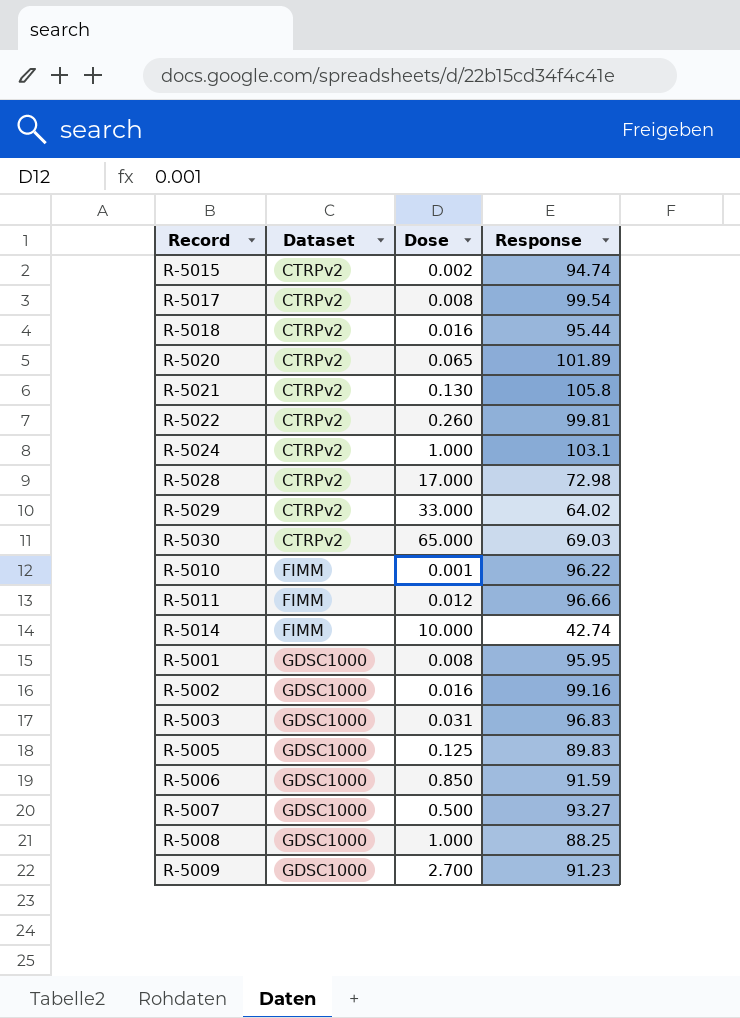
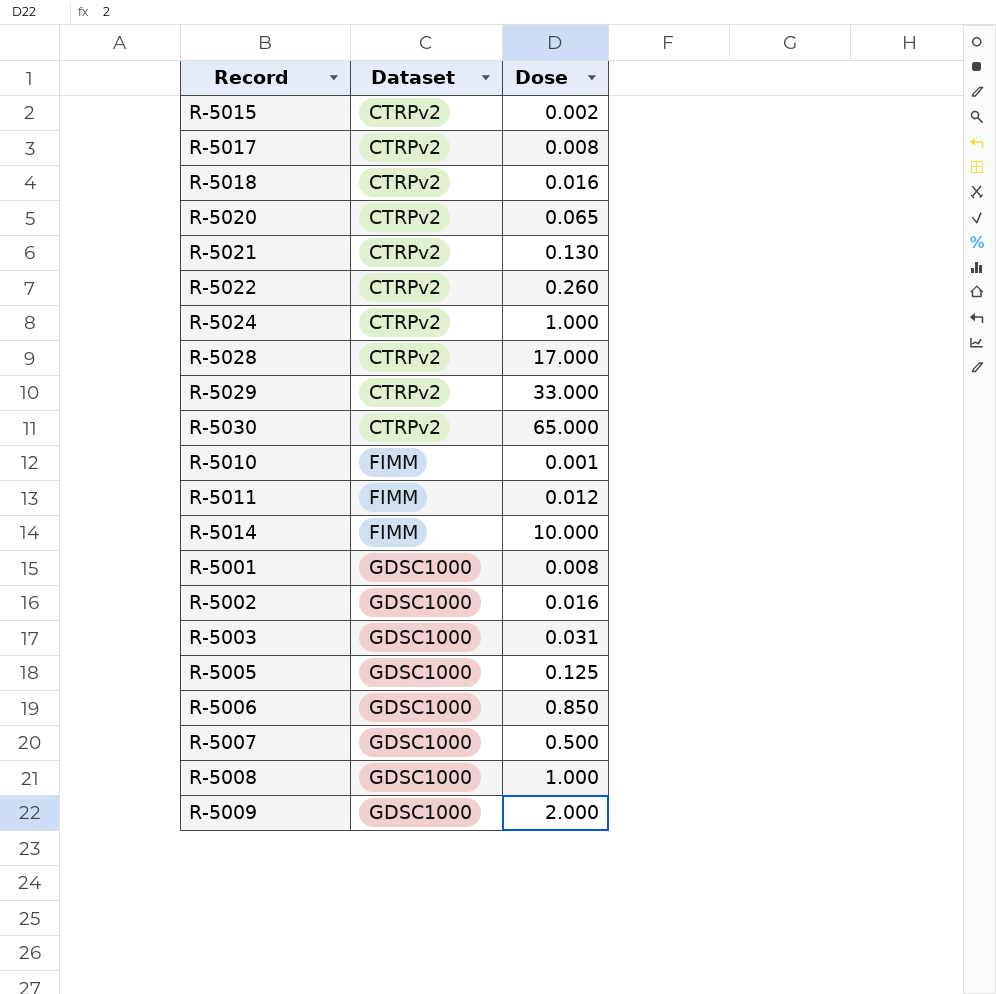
column Response | position: 4 -> none
R-5009 | Dose: 2.700 -> 2.000

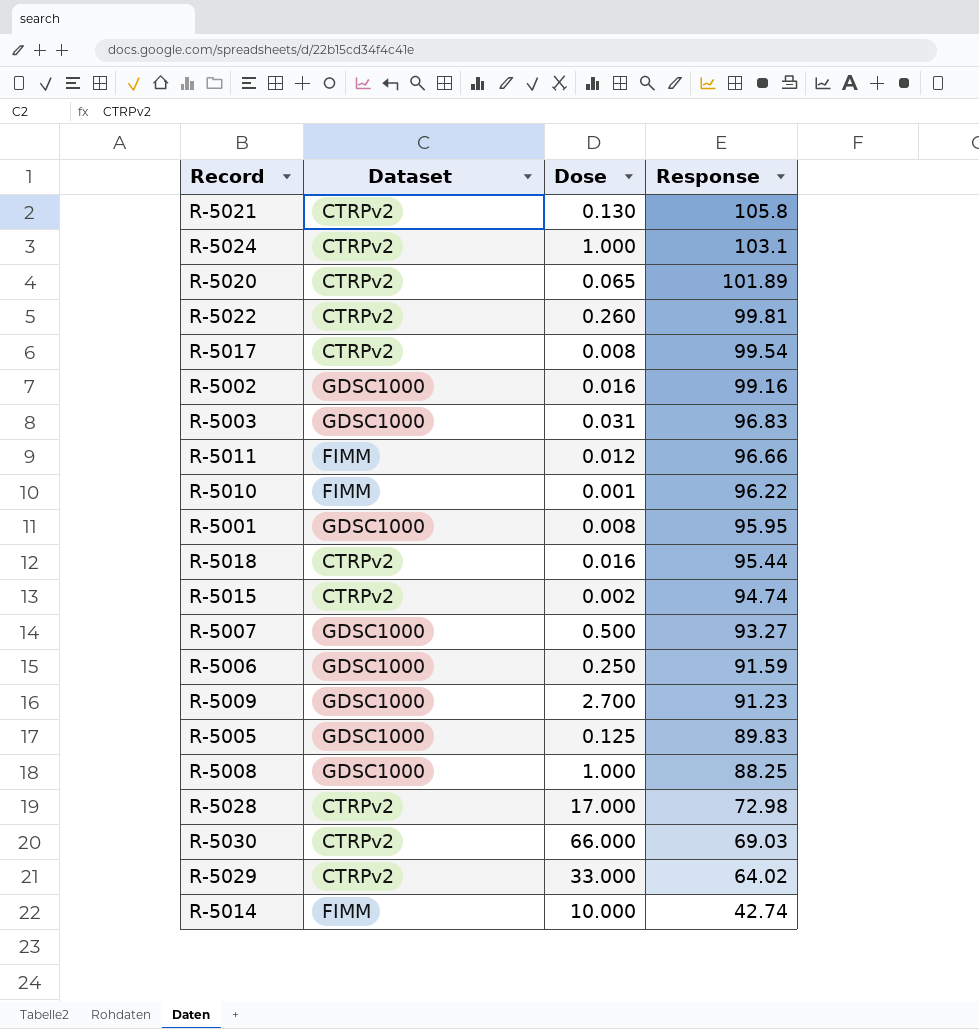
row order: Dataset ascending -> Response descending
column Response | position: none -> 4
R-5006 | Dose: 0.850 -> 0.250
R-5009 | Dose: 2.000 -> 2.700
R-5030 | Dose: 65.000 -> 66.000

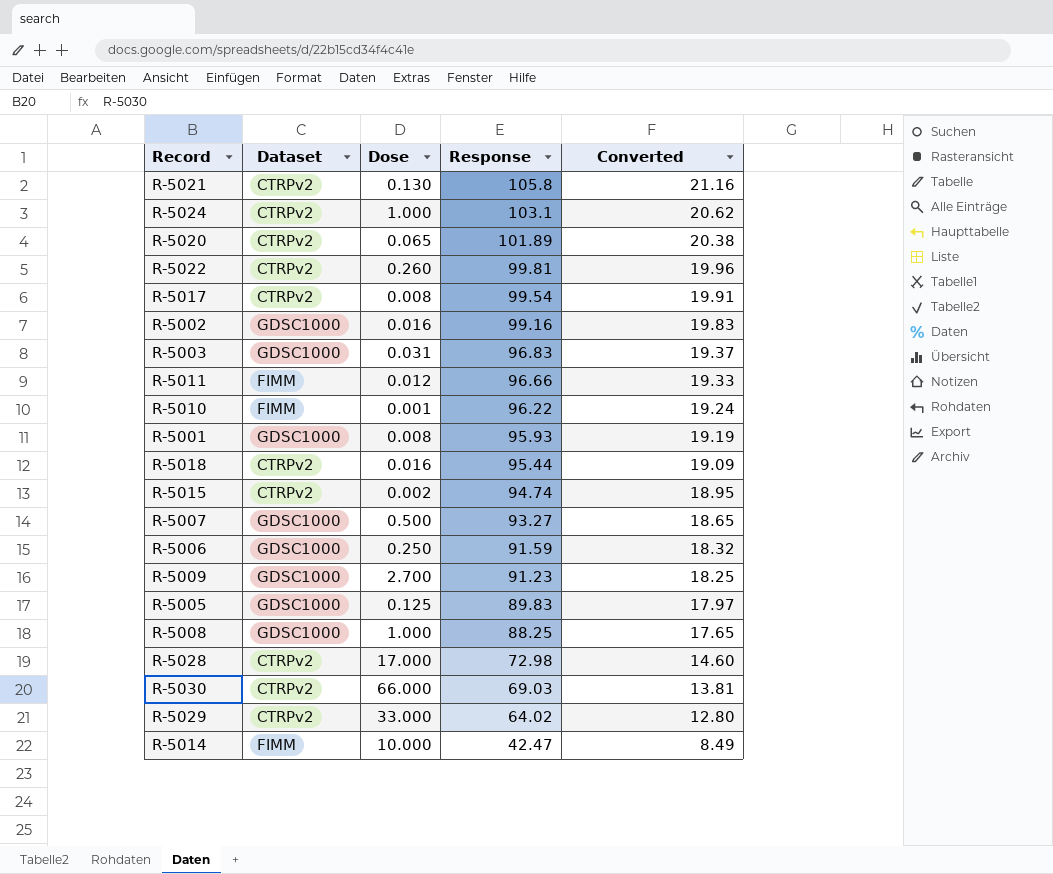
column Converted | formula: none -> [Response] * 0.2
R-5001 | Response: 95.95 -> 95.93
R-5014 | Response: 42.74 -> 42.47

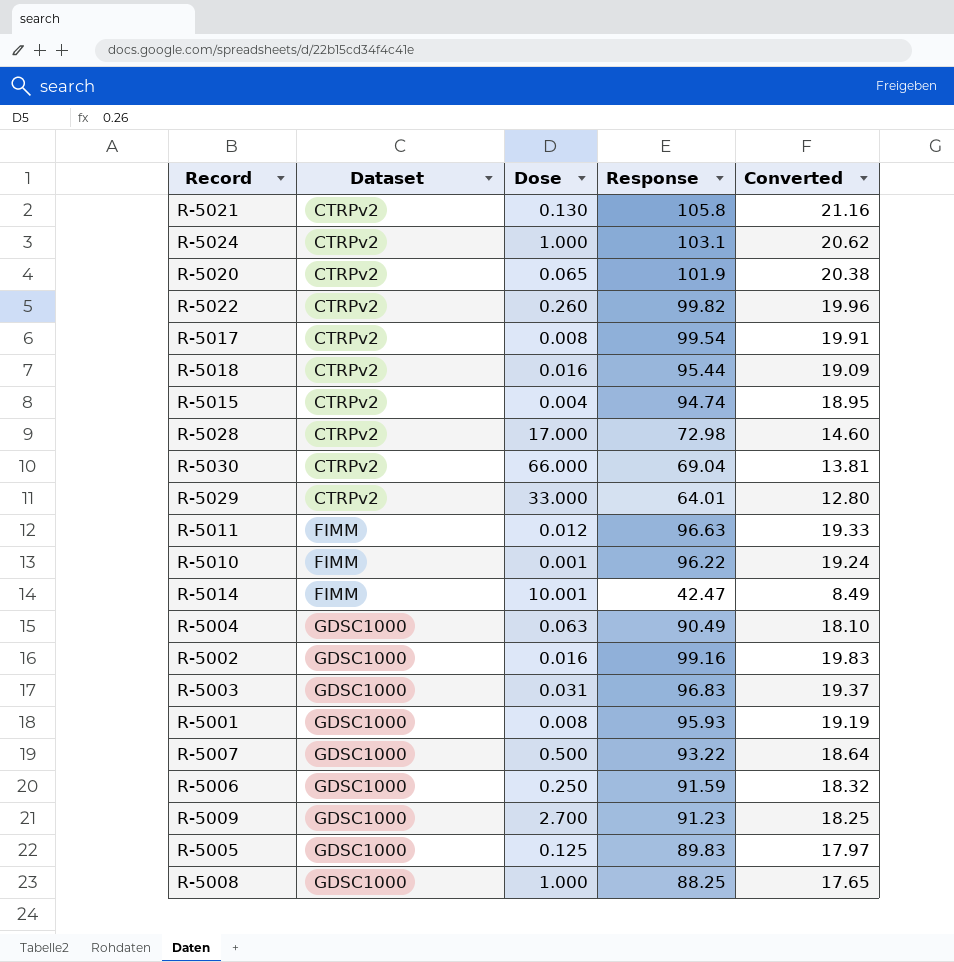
row order: Response descending -> Dataset ascending
R-5020 | Response: 101.89 -> 101.9
R-5022 | Response: 99.81 -> 99.82
R-5015 | Dose: 0.002 -> 0.004
R-5030 | Response: 69.03 -> 69.04
R-5029 | Response: 64.02 -> 64.01
R-5011 | Response: 96.66 -> 96.63
R-5014 | Dose: 10.000 -> 10.001
row R-5004: none -> GDSC1000 | 0.063 | 90.49 | 18.10
R-5007 | Response: 93.27 -> 93.22
R-5007 | Converted: 18.65 -> 18.64

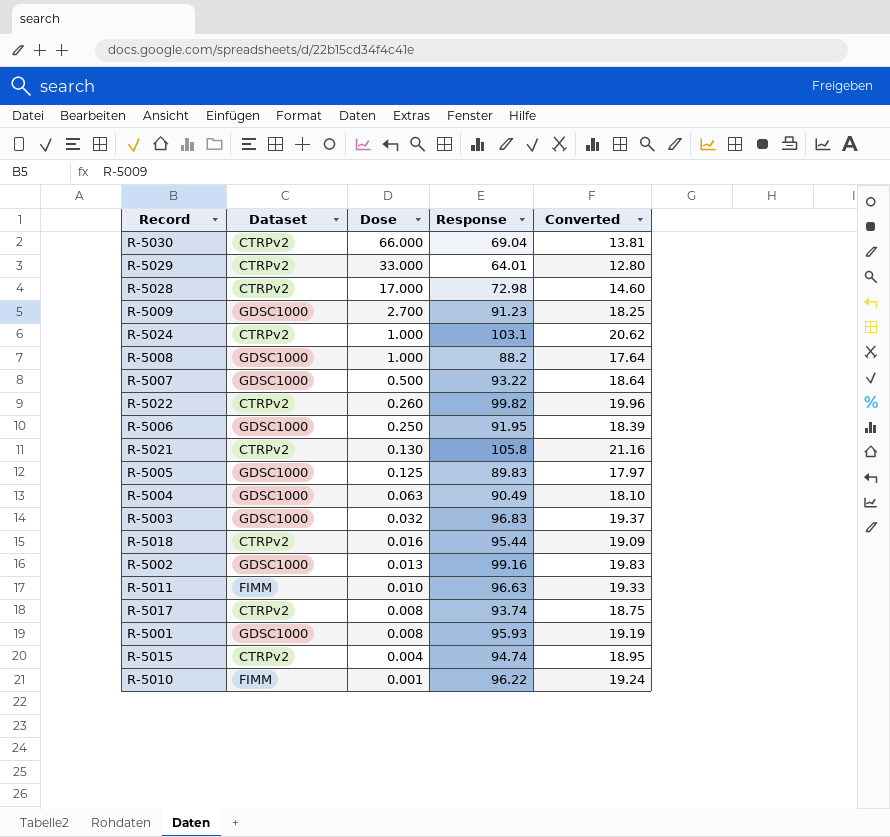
row order: Dataset ascending -> Dose descending
row R-5020: CTRPv2 | 0.065 | 101.9 | 20.38 -> none
row R-5014: FIMM | 10.001 | 42.47 | 8.49 -> none
R-5008 | Response: 88.25 -> 88.2
R-5008 | Converted: 17.65 -> 17.64
R-5006 | Response: 91.59 -> 91.95
R-5006 | Converted: 18.32 -> 18.39
R-5003 | Dose: 0.031 -> 0.032
R-5002 | Dose: 0.016 -> 0.013
R-5011 | Dose: 0.012 -> 0.010
R-5017 | Response: 99.54 -> 93.74
R-5017 | Converted: 19.91 -> 18.75

